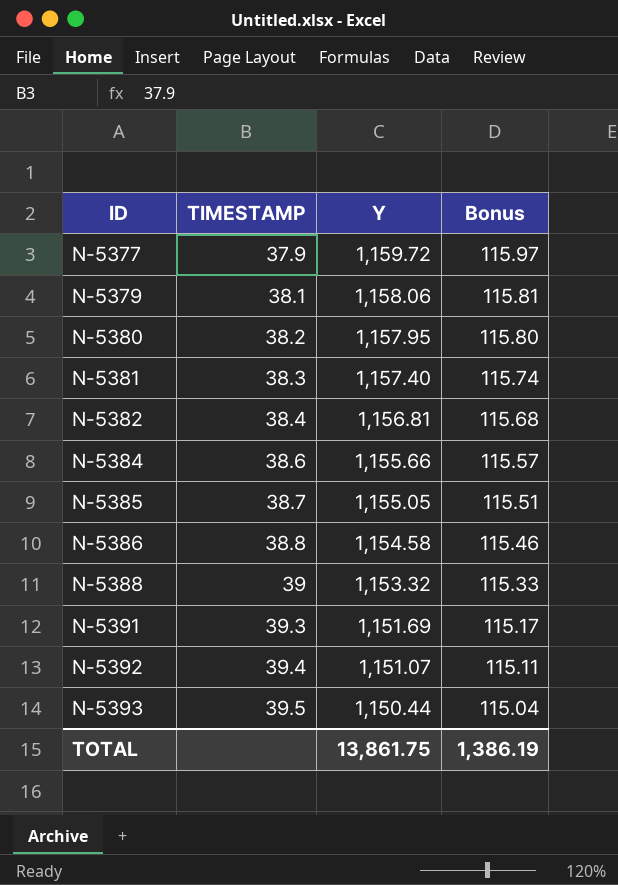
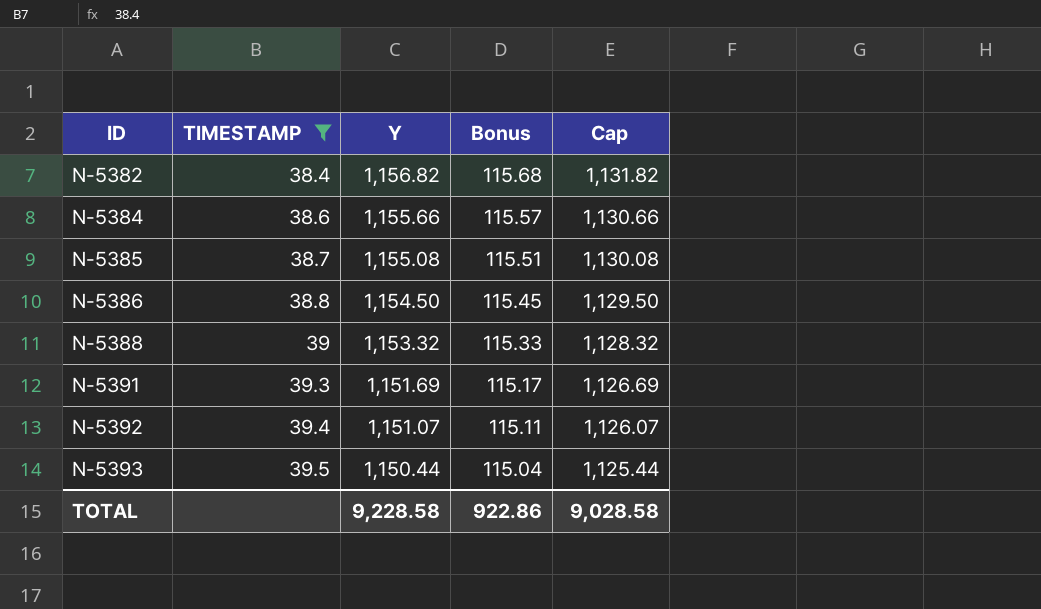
filter: none -> TIMESTAMP >= 38.4
column Cap | formula: none -> [Y] - 25
N-5382 | Y: 1,156.81 -> 1,156.82
N-5385 | Y: 1,155.05 -> 1,155.08
N-5386 | Y: 1,154.58 -> 1,154.50
N-5386 | Bonus: 115.46 -> 115.45
TOTAL | Y: 13,861.75 -> 9,228.58
TOTAL | Bonus: 1,386.19 -> 922.86

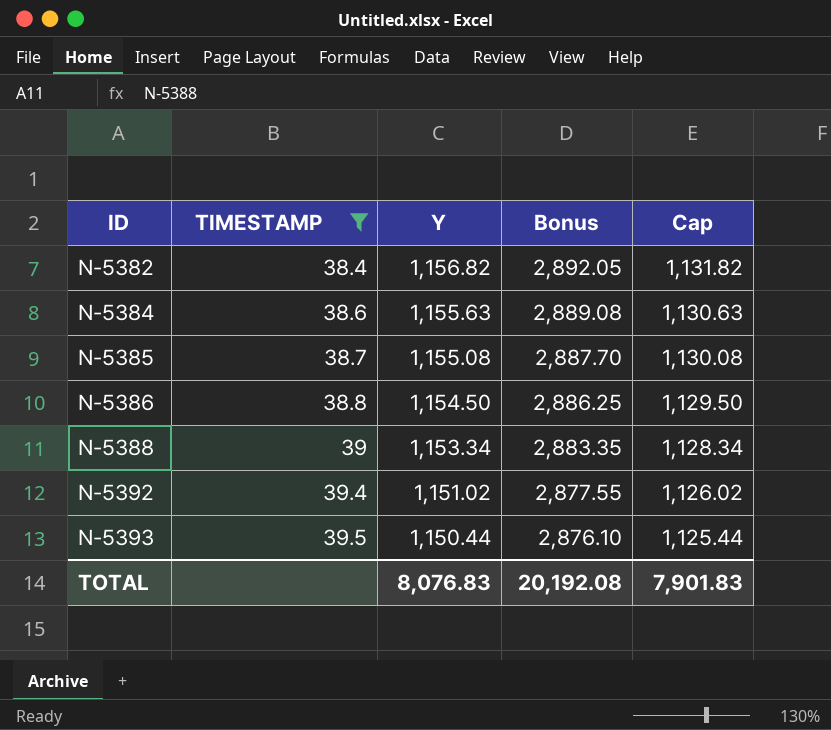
column Bonus | formula: [Y] * 0.1 -> [Y] * 2.5
row N-5391: 39.3 | 1,151.69 | 115.17 | 1,126.69 -> none
N-5384 | Y: 1,155.66 -> 1,155.63
N-5384 | Cap: 1,130.66 -> 1,130.63
N-5388 | Y: 1,153.32 -> 1,153.34
N-5388 | Cap: 1,128.32 -> 1,128.34
N-5392 | Y: 1,151.07 -> 1,151.02
N-5392 | Cap: 1,126.07 -> 1,126.02
TOTAL | Y: 9,228.58 -> 8,076.83
TOTAL | Bonus: 922.86 -> 20,192.08
TOTAL | Cap: 9,028.58 -> 7,901.83

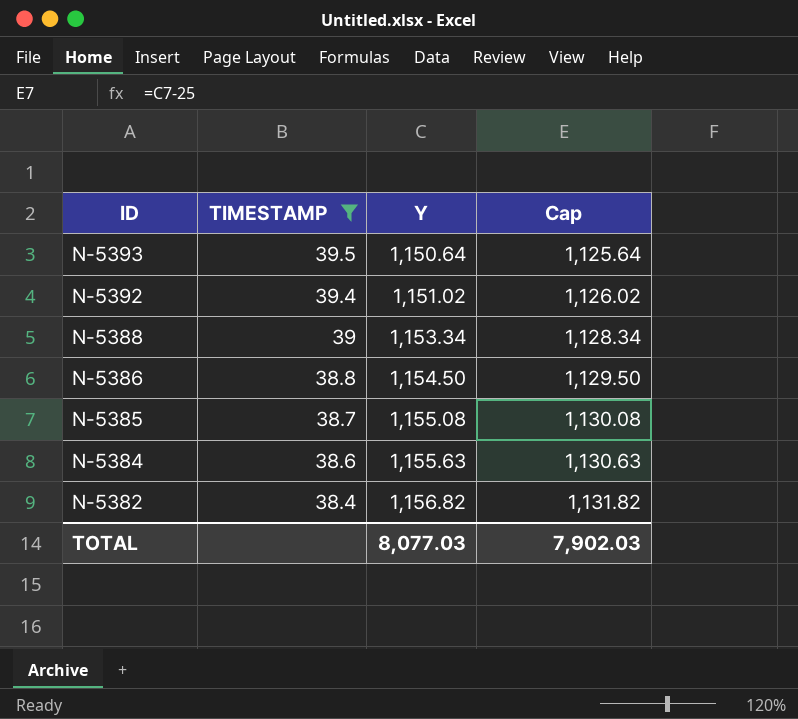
row order: ID ascending -> ID descending
column Bonus | formula: [Y] * 2.5 -> none
N-5393 | Y: 1,150.44 -> 1,150.64
N-5393 | Cap: 1,125.44 -> 1,125.64
TOTAL | Y: 8,076.83 -> 8,077.03
TOTAL | Cap: 7,901.83 -> 7,902.03

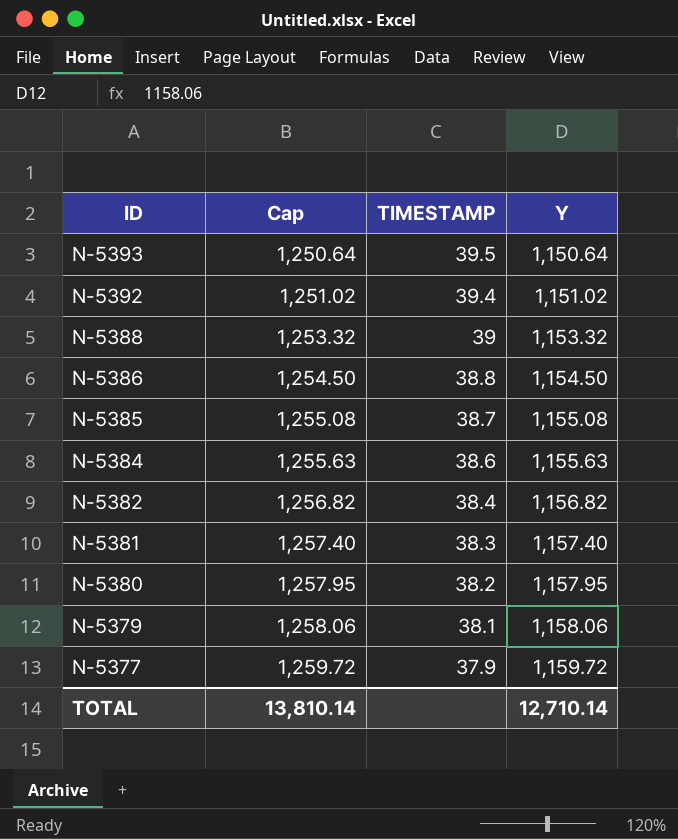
filter: TIMESTAMP >= 38.4 -> none
column Cap | formula: [Y] - 25 -> [Y] + 100
column Cap | position: 4 -> 2
N-5388 | Y: 1,153.34 -> 1,153.32
TOTAL | Cap: 7,902.03 -> 13,810.14
TOTAL | Y: 8,077.03 -> 12,710.14

